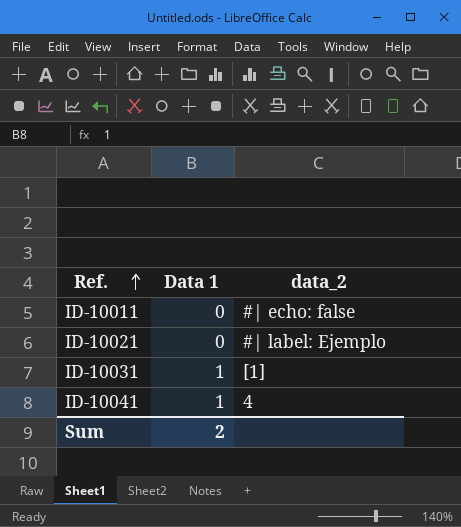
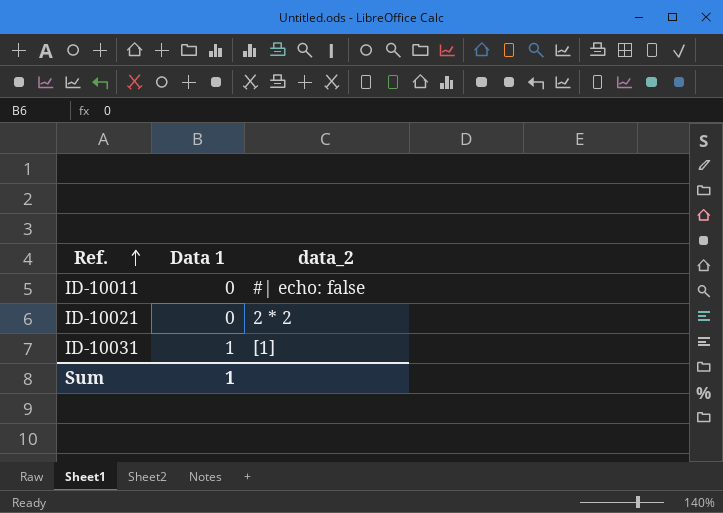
row ID-10041: 1 | 4 -> none
ID-10021 | data_2: #| label: Ejemplo -> 2 * 2
Sum | Data 1: 2 -> 1

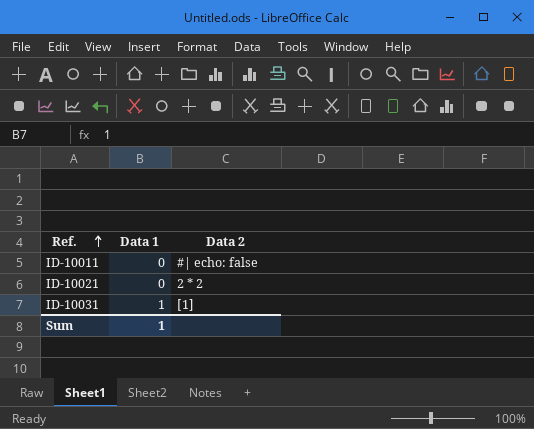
column name: data_2 -> Data 2

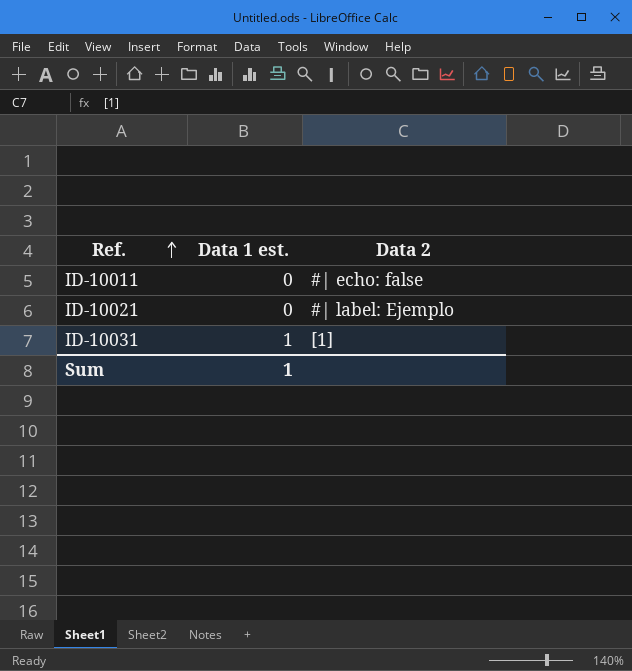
column name: Data 1 -> Data 1 est.
ID-10021 | Data 2: 2 * 2 -> #| label: Ejemplo

